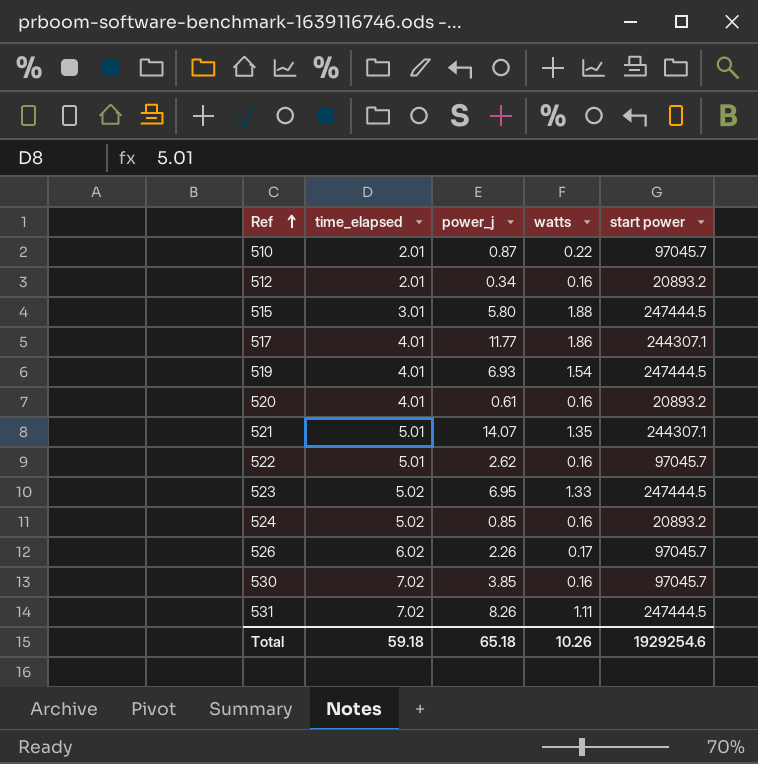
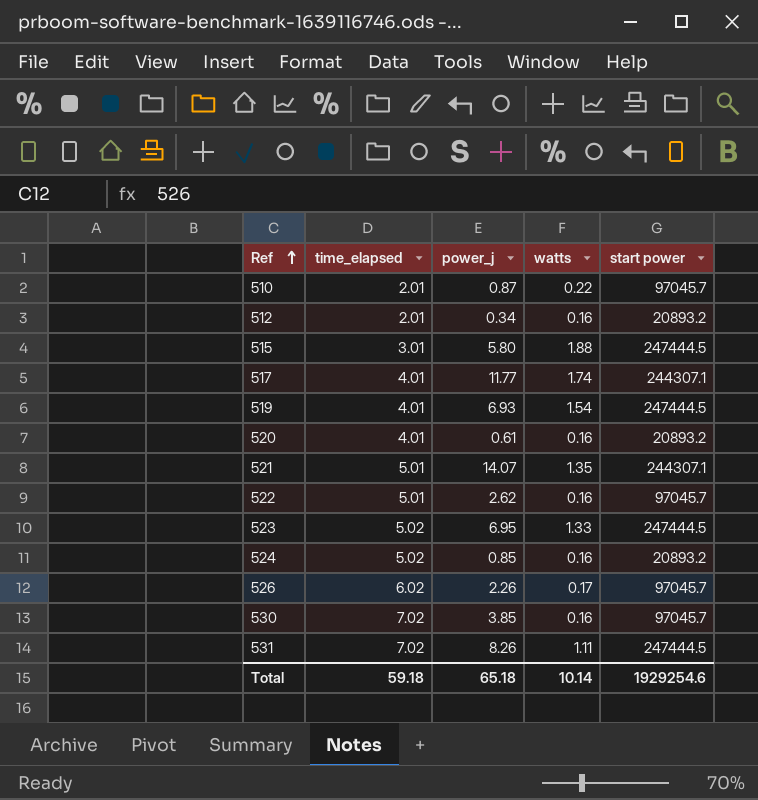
517 | watts: 1.86 -> 1.74
Total | watts: 10.26 -> 10.14

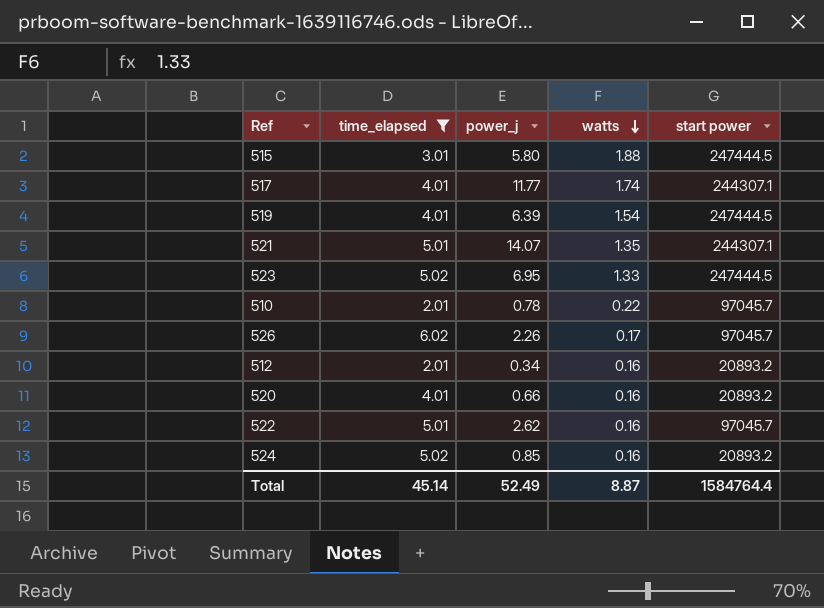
filter: none -> time_elapsed != 7.02
row order: Ref ascending -> watts descending
519 | power_j: 6.93 -> 6.39
510 | power_j: 0.87 -> 0.78
520 | power_j: 0.61 -> 0.66
Total | time_elapsed: 59.18 -> 45.14
Total | power_j: 65.18 -> 52.49
Total | watts: 10.14 -> 8.87
Total | start power: 1929254.6 -> 1584764.4

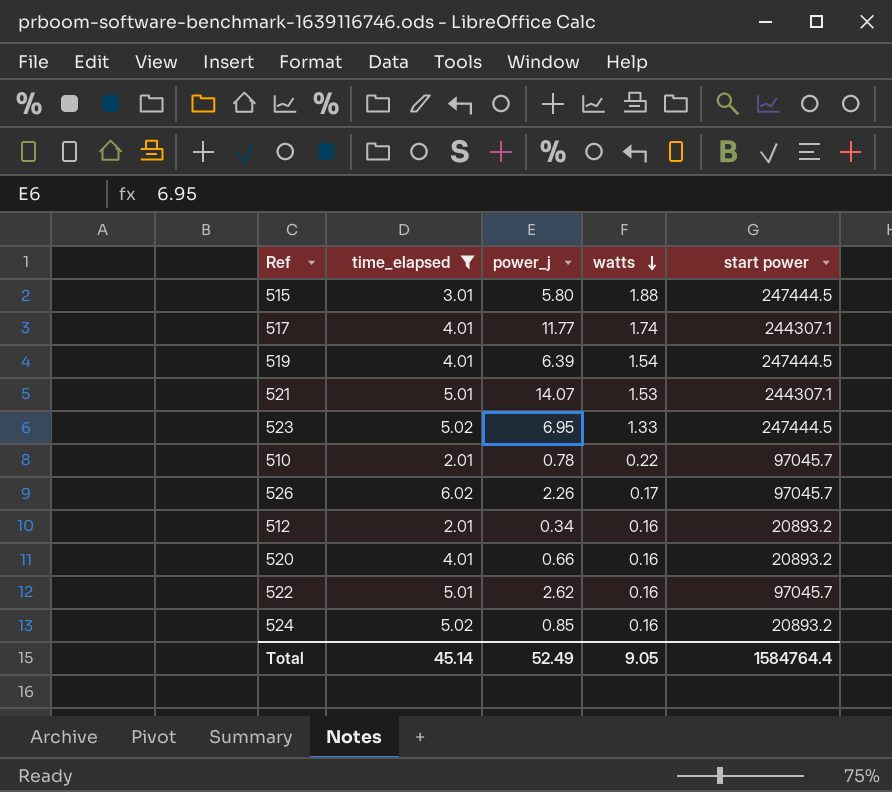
521 | watts: 1.35 -> 1.53
Total | watts: 8.87 -> 9.05

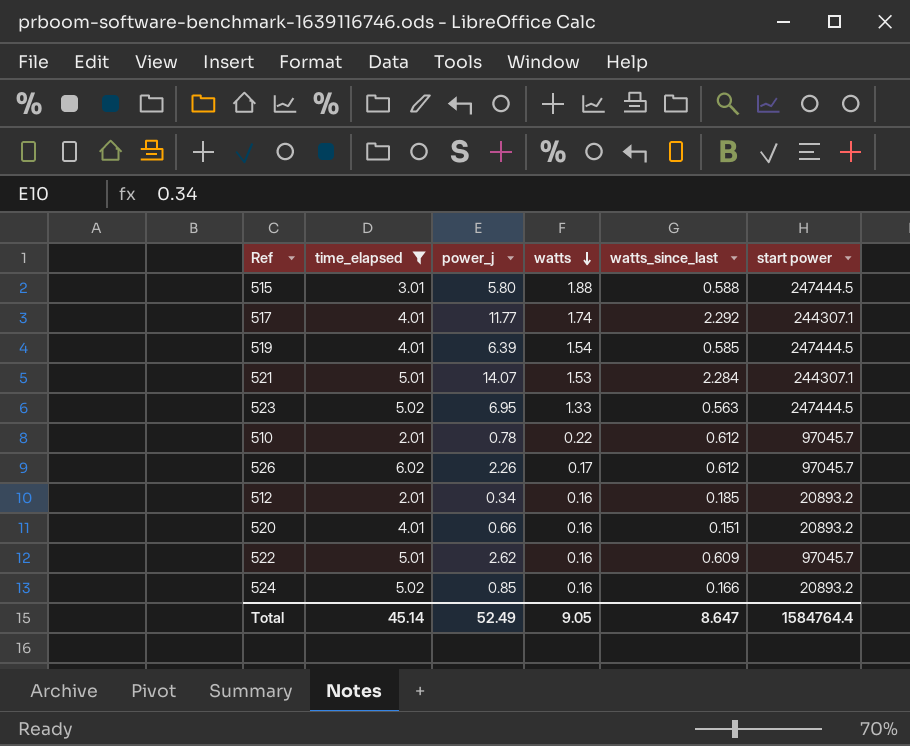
column watts_since_last | position: none -> 5

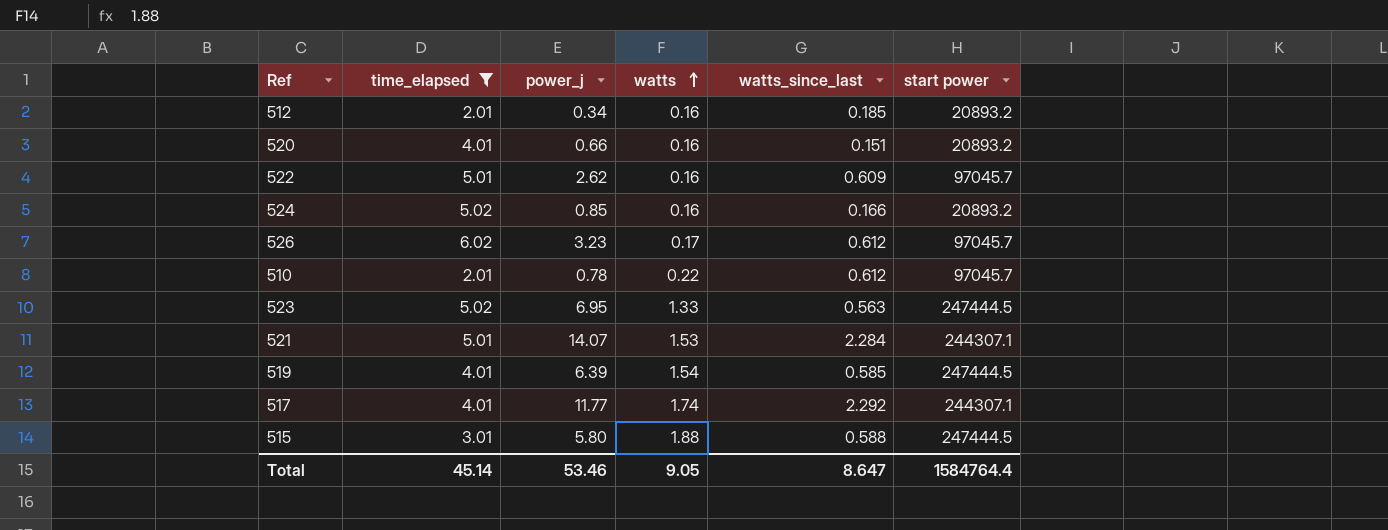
row order: watts descending -> watts ascending
526 | power_j: 2.26 -> 3.23
Total | power_j: 52.49 -> 53.46

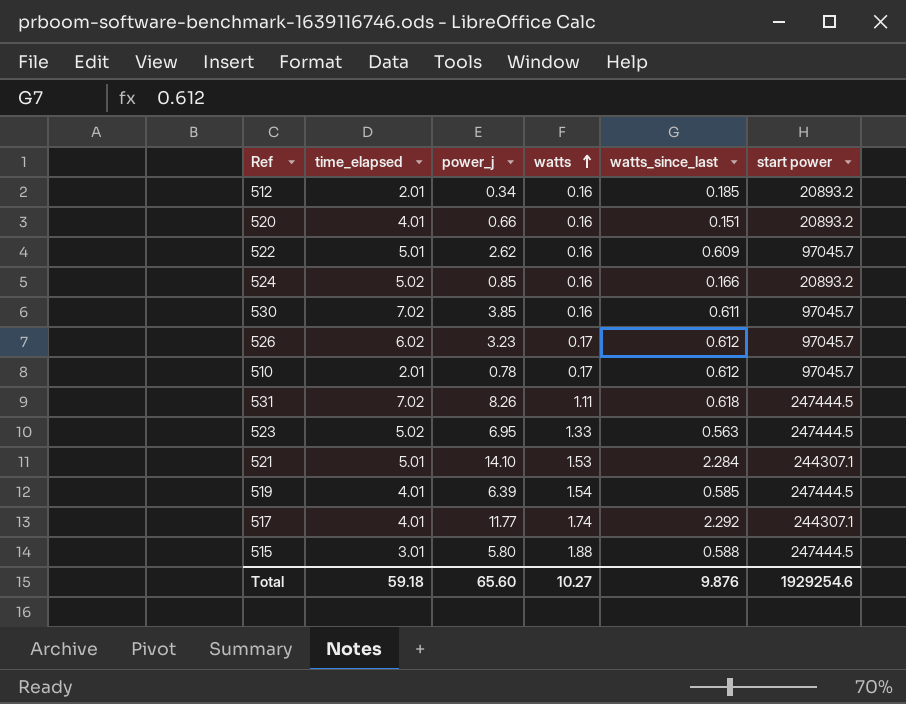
filter: time_elapsed != 7.02 -> none
510 | watts: 0.22 -> 0.17
521 | power_j: 14.07 -> 14.10
Total | time_elapsed: 45.14 -> 59.18
Total | power_j: 53.46 -> 65.60
Total | watts: 9.05 -> 10.27
Total | watts_since_last: 8.647 -> 9.876
Total | start power: 1584764.4 -> 1929254.6

